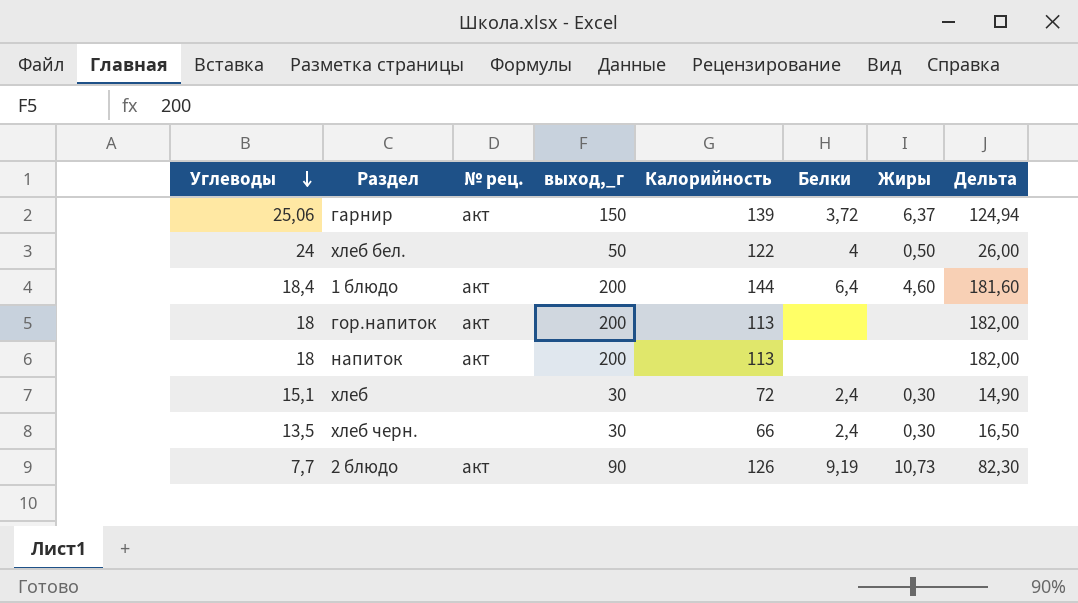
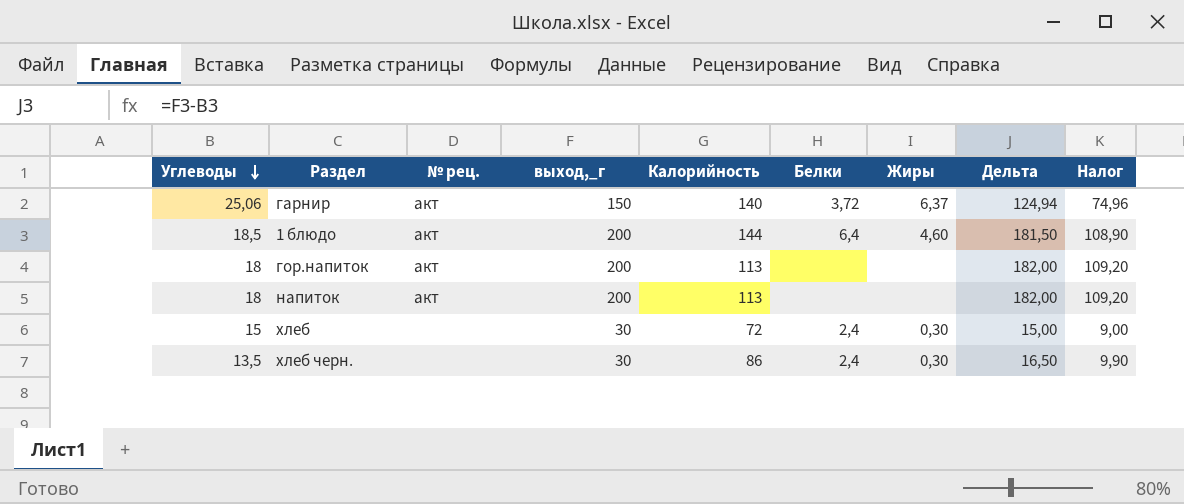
column Налог | formula: none -> [Дельта] * 0,6
row хлеб бел.: 24 | none | 50 | 122 | 4 | 0,50 | 26,00 -> none
row 2 блюдо: 7,7 | акт | 90 | 126 | 9,19 | 10,73 | 82,30 -> none
гарнир | Калорийность: 139 -> 140
1 блюдо | Углеводы: 18,4 -> 18,5
1 блюдо | Дельта: 181,60 -> 181,50
хлеб | Углеводы: 15,1 -> 15
хлеб | Дельта: 14,90 -> 15,00
хлеб черн. | Калорийность: 66 -> 86

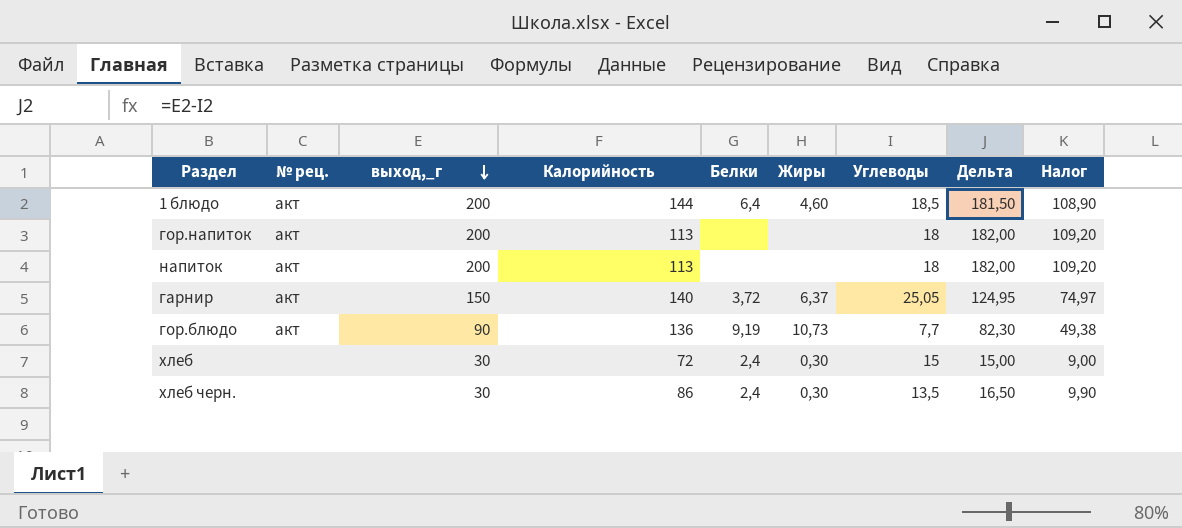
row order: Углеводы descending -> выход,_г descending
column Углеводы | position: 1 -> 7
гарнир | Углеводы: 25,06 -> 25,05
гарнир | Дельта: 124,94 -> 124,95
гарнир | Налог: 74,96 -> 74,97
row гор.блюдо: none -> акт | 90 | 136 | 9,19 | 10,73 | 7,7 | 82,30 | 49,38

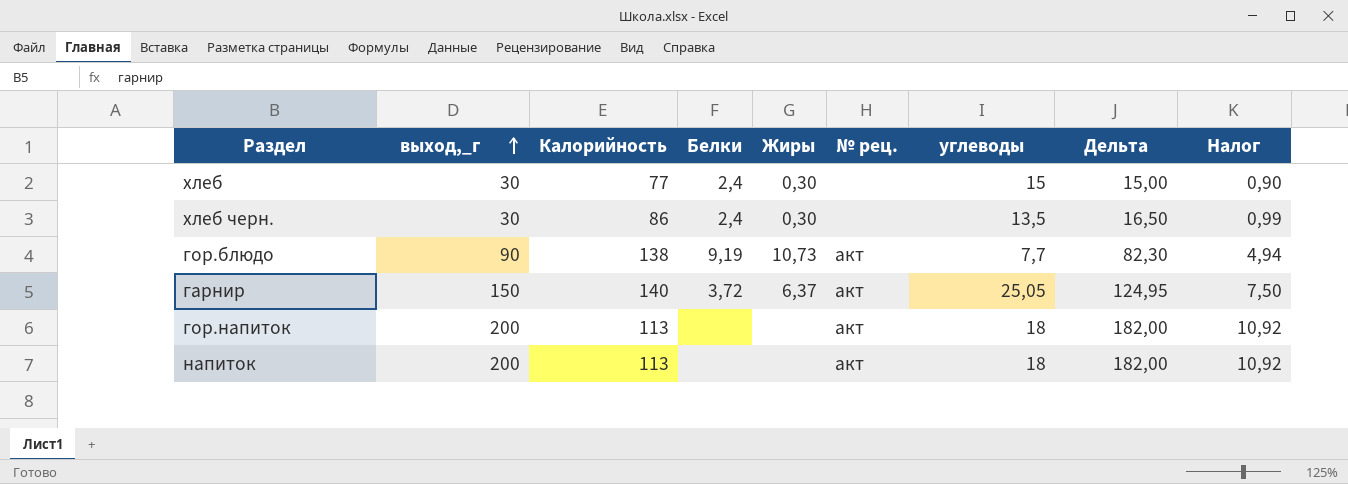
row order: выход,_г descending -> выход,_г ascending
column № рец. | position: 2 -> 6
column name: Углеводы -> углеводы
column Налог | formula: [Дельта] * 0,6 -> [Дельта] * 0,06
row 1 блюдо: акт | 200 | 144 | 6,4 | 4,60 | 18,5 | 181,50 | 108,90 -> none
хлеб | Калорийность: 72 -> 77
гор.блюдо | Калорийность: 136 -> 138

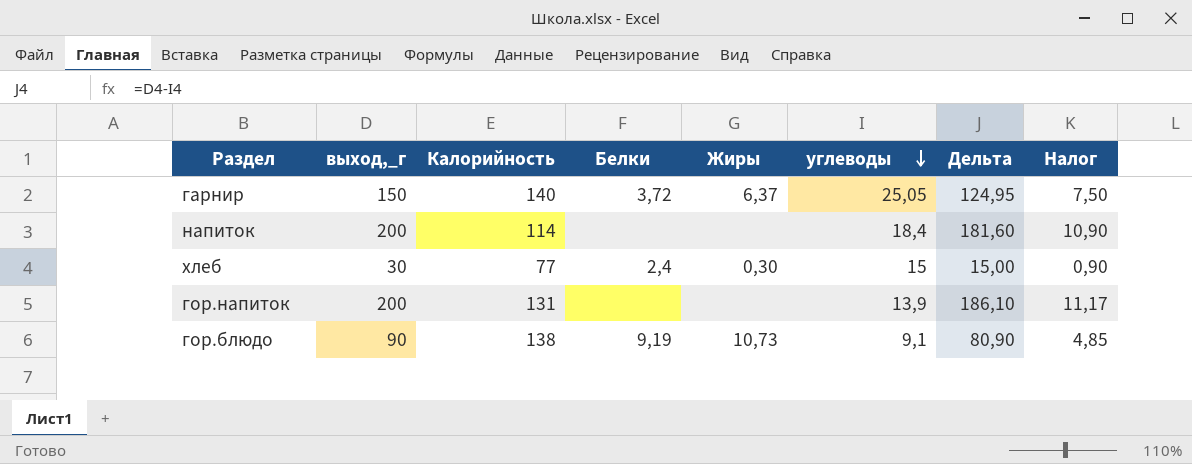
row order: выход,_г ascending -> углеводы descending
column № рец. | position: 6 -> none
row хлеб черн.: 30 | 86 | 2,4 | 0,30 | none | 13,5 | 16,50 | 0,99 -> none
напиток | Калорийность: 113 -> 114
напиток | углеводы: 18 -> 18,4
напиток | Дельта: 182,00 -> 181,60
напиток | Налог: 10,92 -> 10,90
гор.напиток | Калорийность: 113 -> 131
гор.напиток | углеводы: 18 -> 13,9
гор.напиток | Дельта: 182,00 -> 186,10
гор.напиток | Налог: 10,92 -> 11,17
гор.блюдо | углеводы: 7,7 -> 9,1
гор.блюдо | Дельта: 82,30 -> 80,90
гор.блюдо | Налог: 4,94 -> 4,85

